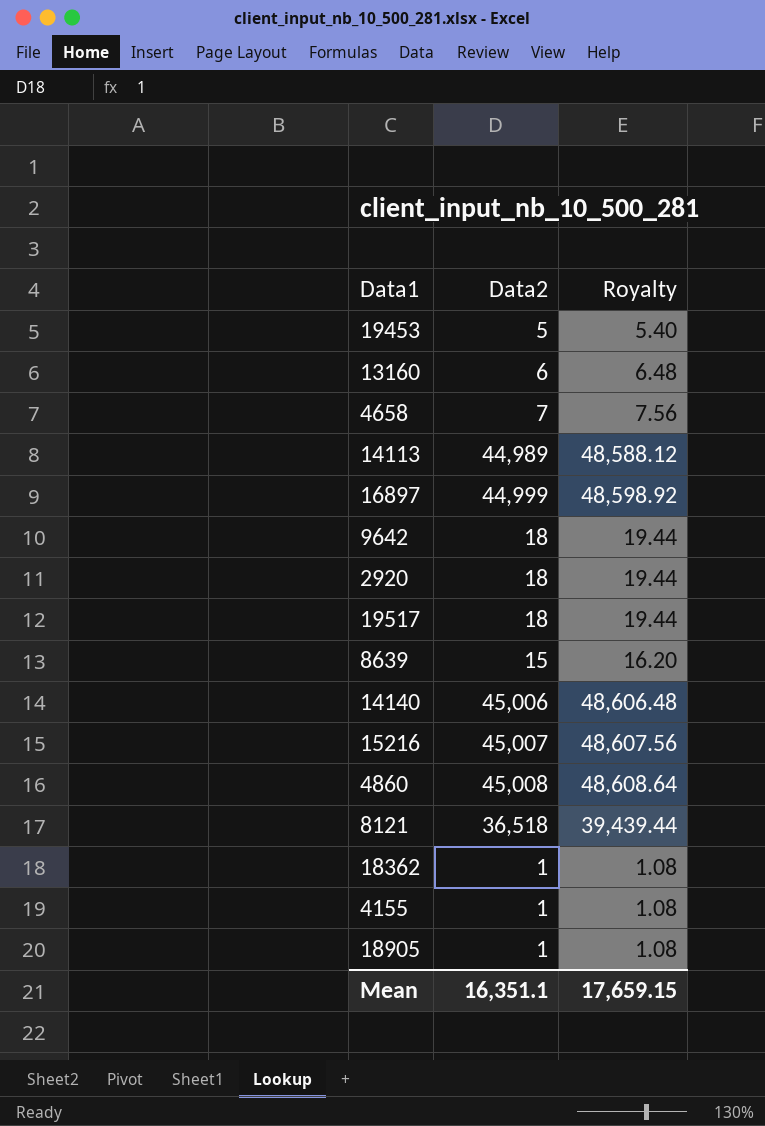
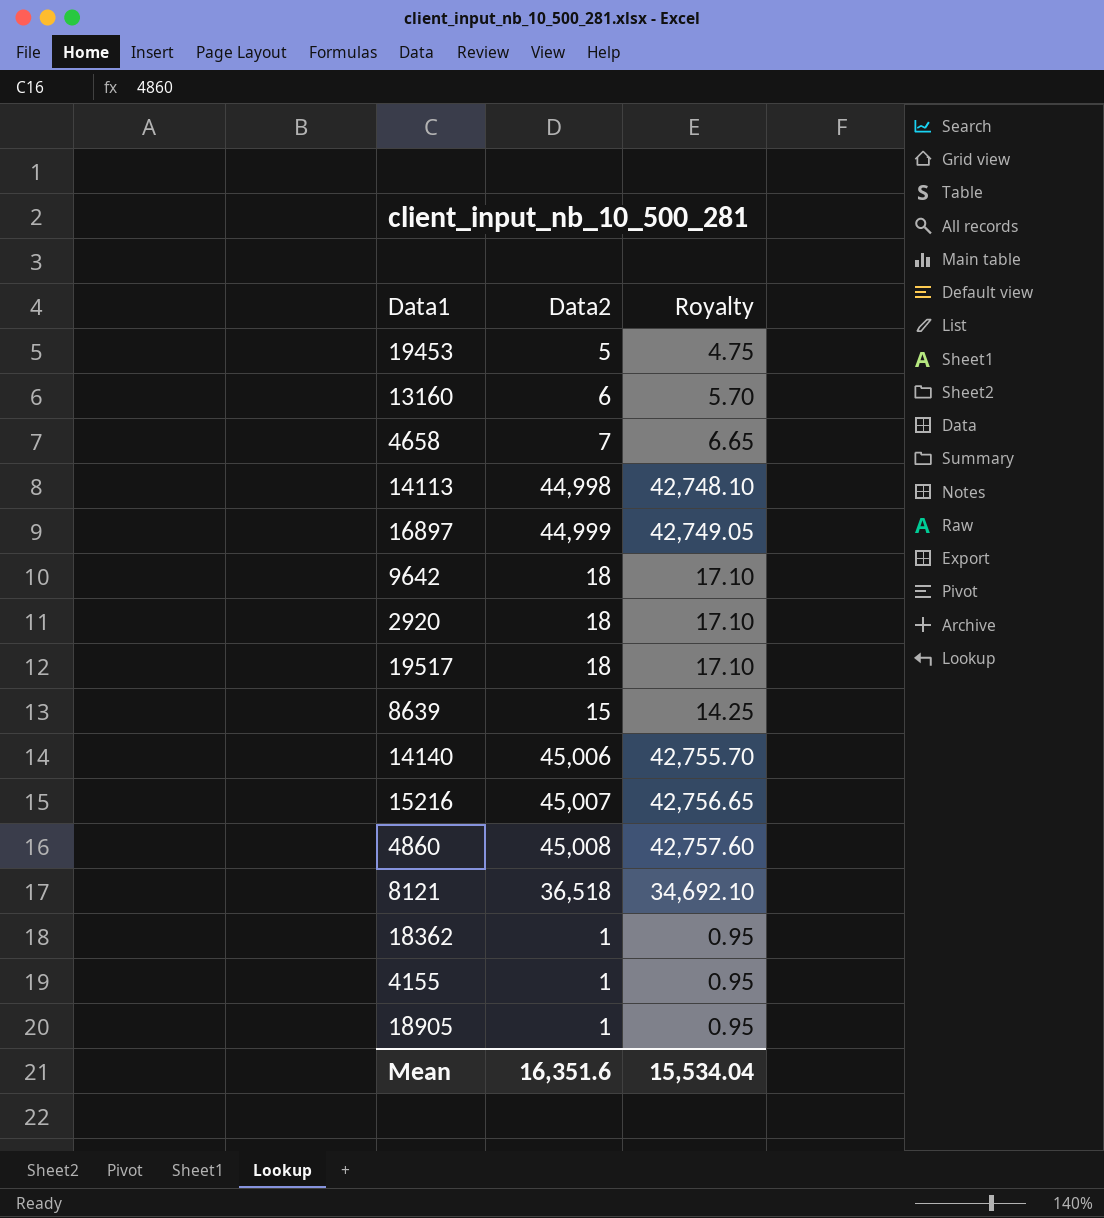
column Royalty | formula: [Data2] * 1.08 -> [Data2] * 0.95
14113 | Data2: 44,989 -> 44,998
Mean | Data2: 16,351.1 -> 16,351.6
Mean | Royalty: 17,659.15 -> 15,534.04

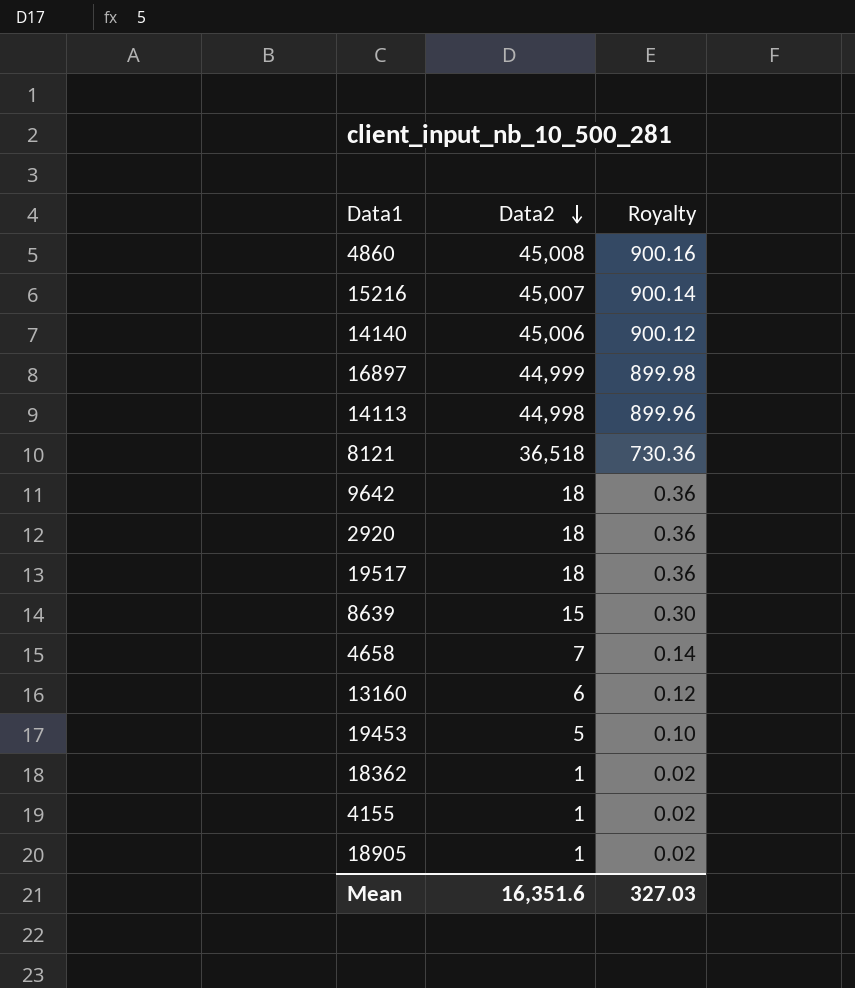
row order: none -> Data2 descending
column Royalty | formula: [Data2] * 0.95 -> [Data2] * 0.02
Mean | Royalty: 15,534.04 -> 327.03

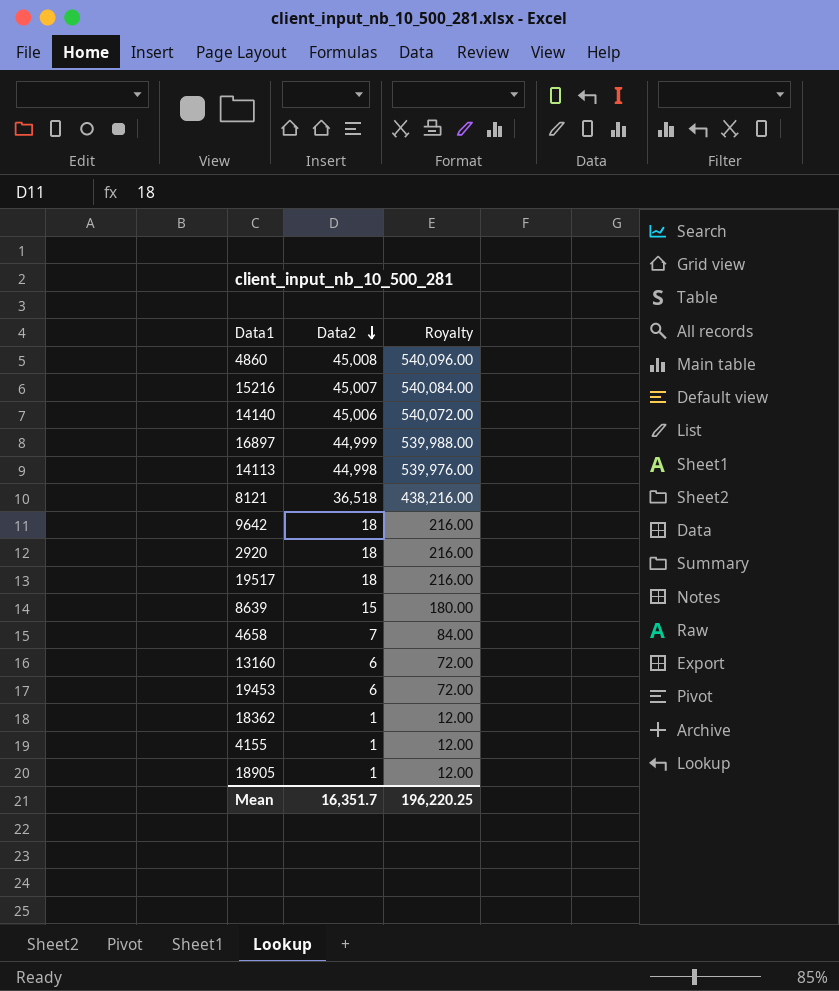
column Royalty | formula: [Data2] * 0.02 -> [Data2] * 12
19453 | Data2: 5 -> 6
Mean | Data2: 16,351.6 -> 16,351.7
Mean | Royalty: 327.03 -> 196,220.25

